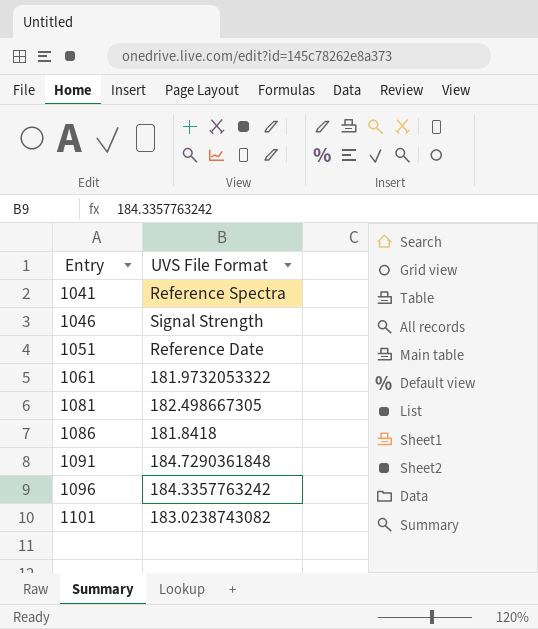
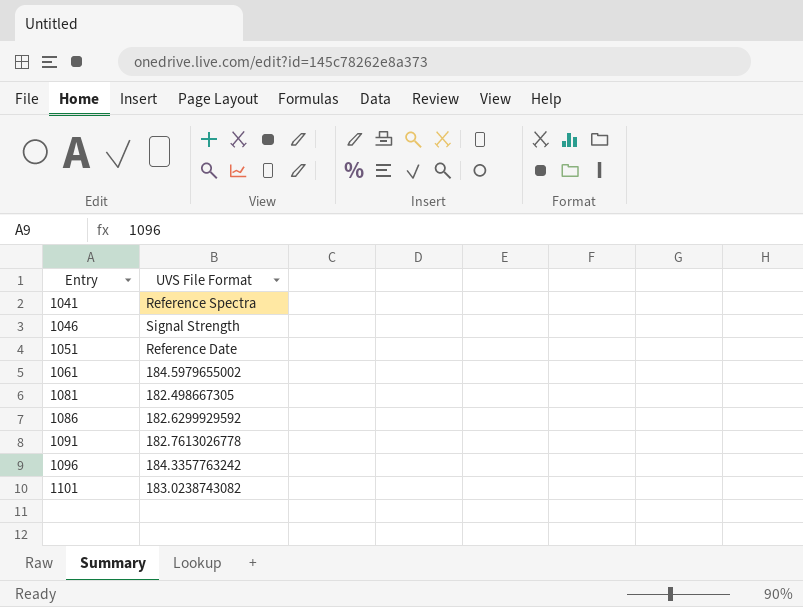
1061 | UVS File Format: 181.9732053322 -> 184.5979655002
1086 | UVS File Format: 181.8418 -> 182.6299929592
1091 | UVS File Format: 184.7290361848 -> 182.7613026778

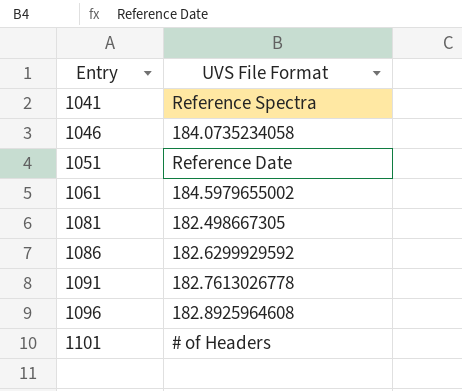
1046 | UVS File Format: Signal Strength -> 184.0735234058
1096 | UVS File Format: 184.3357763242 -> 182.8925964608
1101 | UVS File Format: 183.0238743082 -> # of Headers

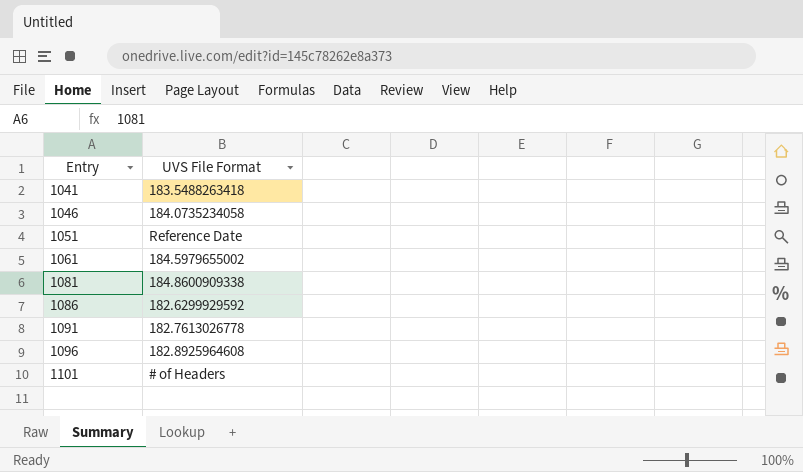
1041 | UVS File Format: Reference Spectra -> 183.5488263418
1081 | UVS File Format: 182.498667305 -> 184.8600909338

